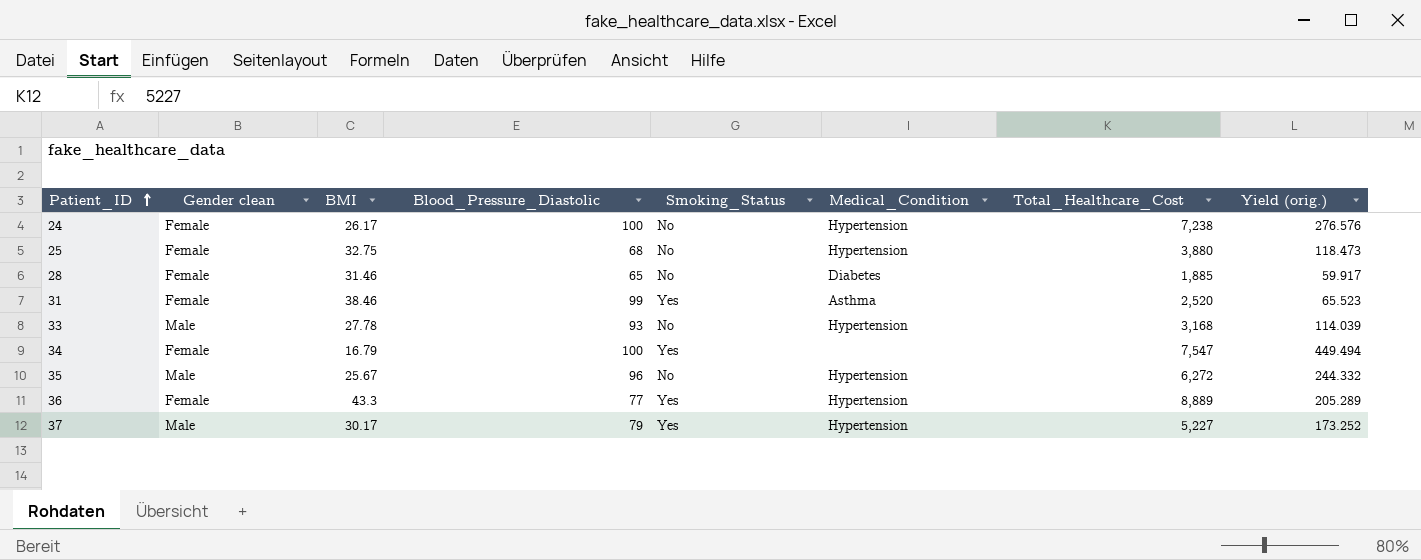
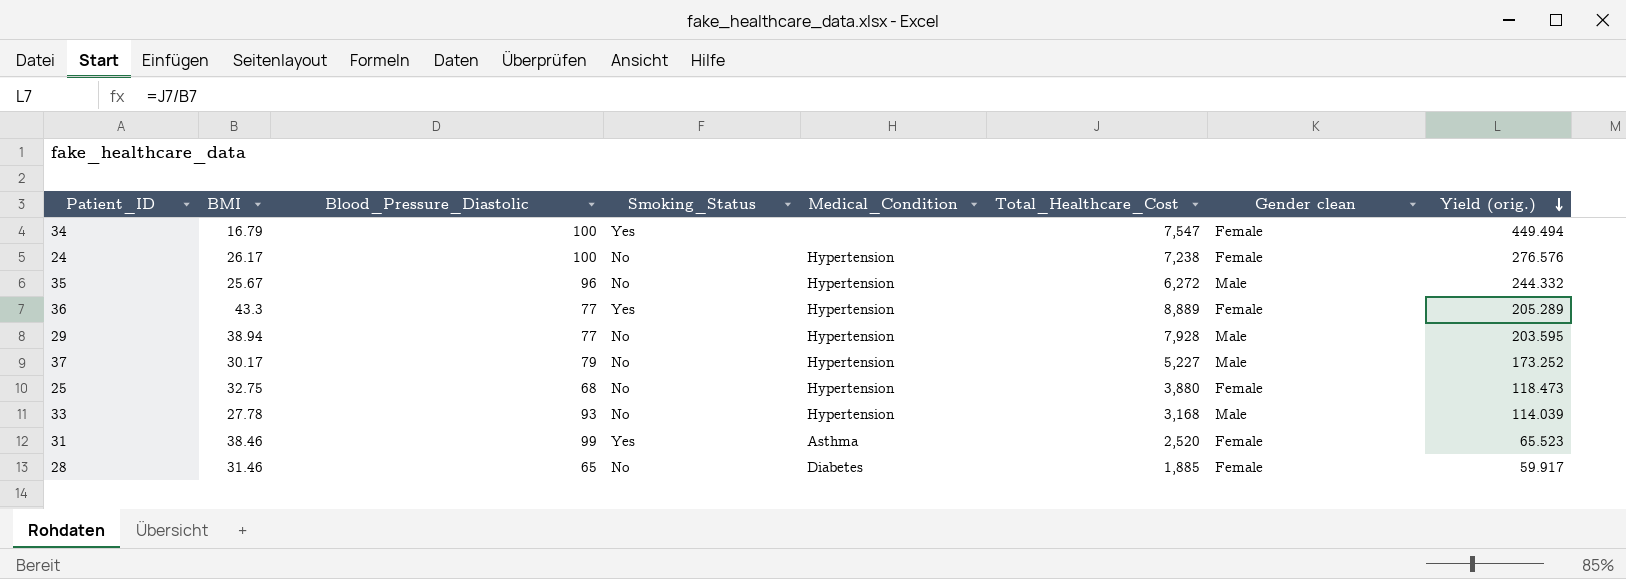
row order: Patient_ID ascending -> Yield (orig.) descending
column Gender clean | position: 2 -> 7
row 29: none -> 38.94 | 77 | No | Hypertension | 7,928 | Male | 203.595
37 | Smoking_Status: Yes -> No

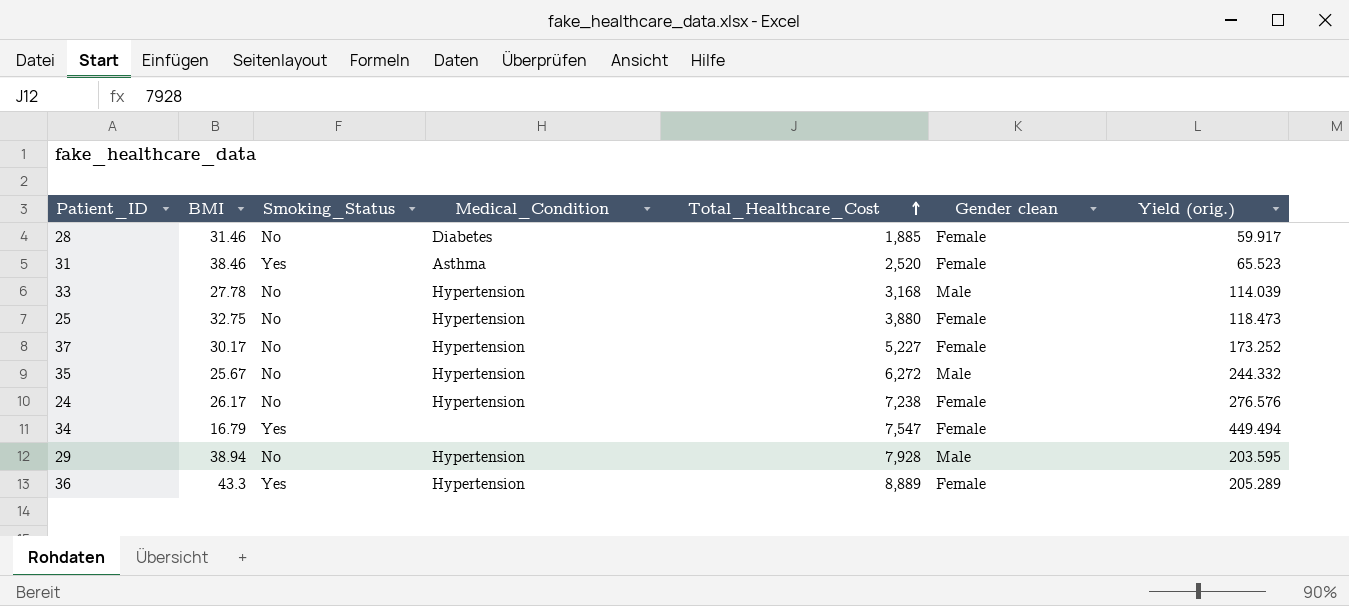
row order: Yield (orig.) descending -> Total_Healthcare_Cost ascending
column Blood_Pressure_Diastolic | position: 3 -> none
37 | Gender clean: Male -> Female

